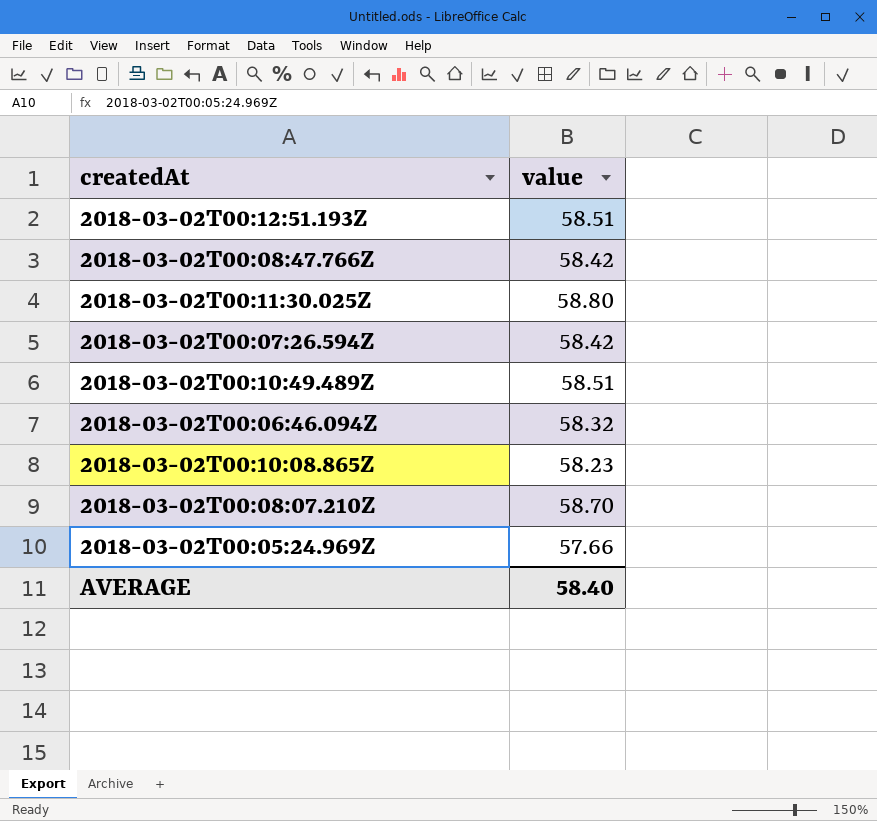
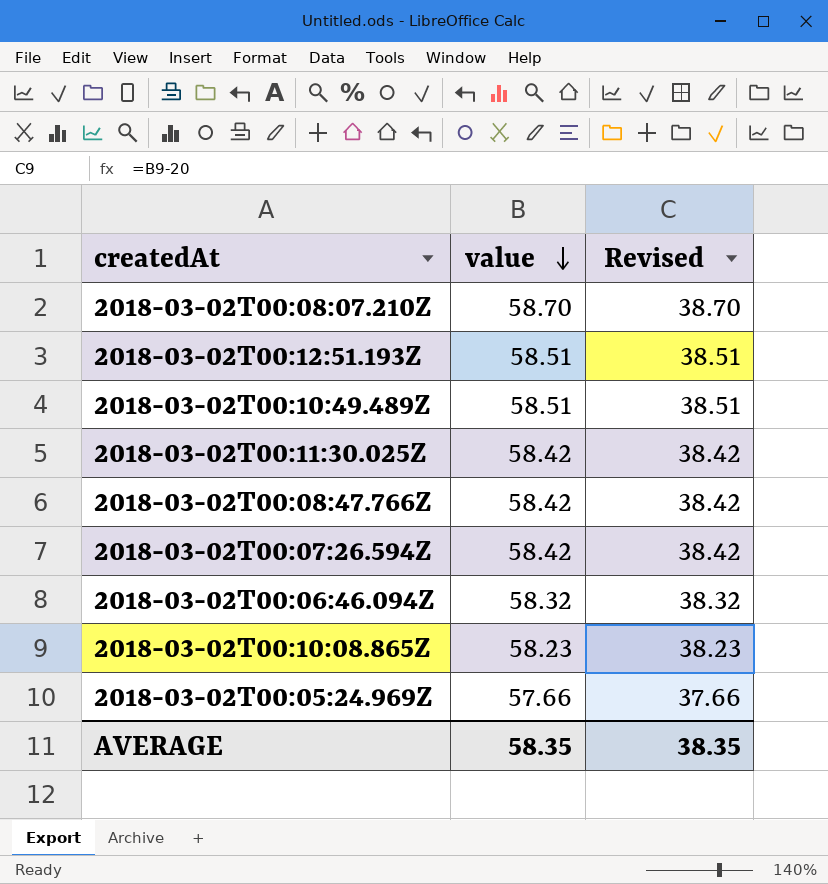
row order: none -> value descending
column Revised | formula: none -> [value] - 20
2018-03-02T00:11:30.025Z | value: 58.80 -> 58.42
AVERAGE | value: 58.40 -> 58.35

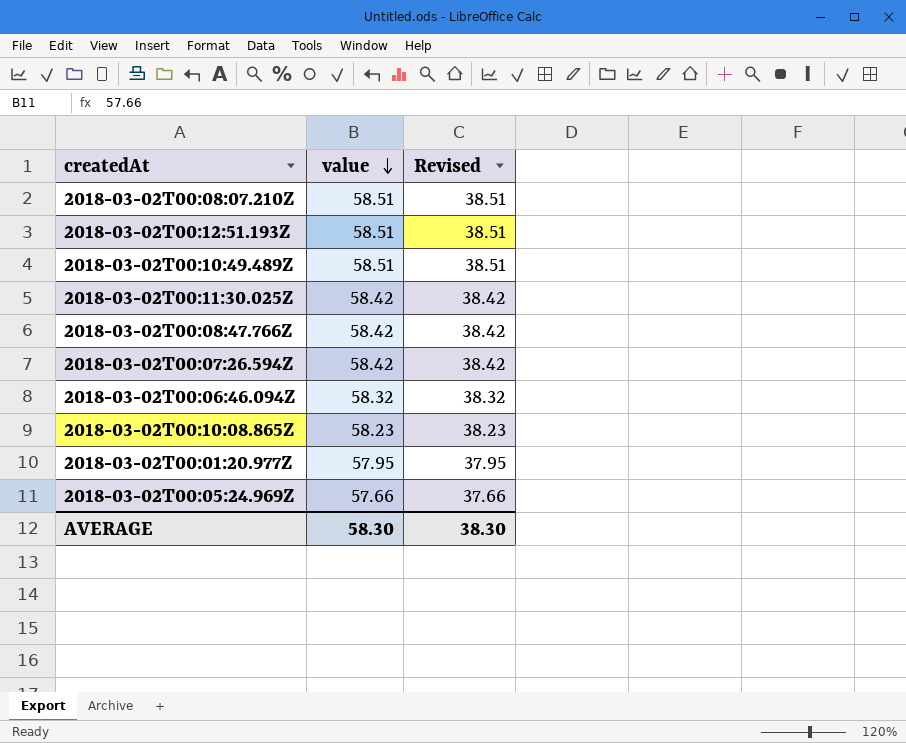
2018-03-02T00:08:07.210Z | value: 58.70 -> 58.51
2018-03-02T00:08:07.210Z | Revised: 38.70 -> 38.51
row 2018-03-02T00:01:20.977Z: none -> 57.95 | 37.95
AVERAGE | value: 58.35 -> 58.30
AVERAGE | Revised: 38.35 -> 38.30

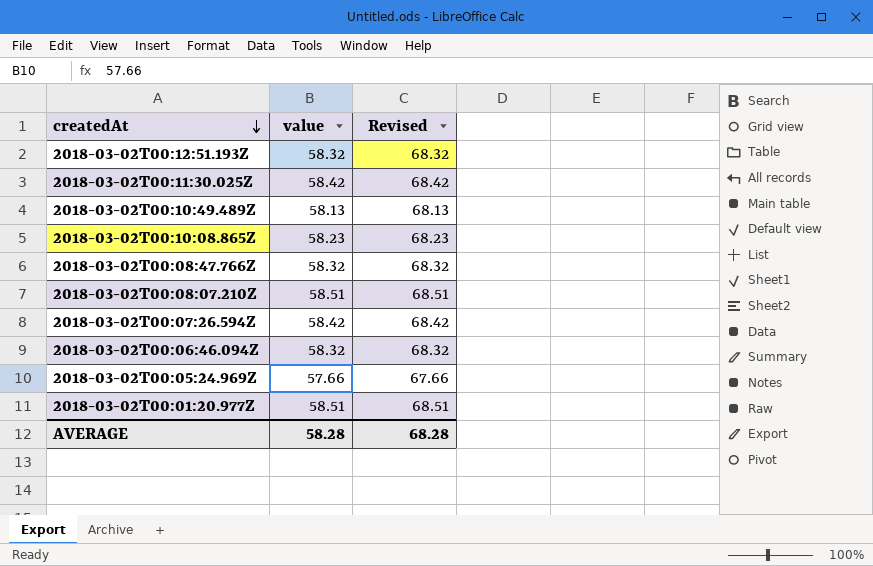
row order: value descending -> createdAt descending
column Revised | formula: [value] - 20 -> [value] + 10
2018-03-02T00:12:51.193Z | value: 58.51 -> 58.32
2018-03-02T00:10:49.489Z | value: 58.51 -> 58.13
2018-03-02T00:08:47.766Z | value: 58.42 -> 58.32
2018-03-02T00:01:20.977Z | value: 57.95 -> 58.51
AVERAGE | value: 58.30 -> 58.28
AVERAGE | Revised: 38.30 -> 68.28

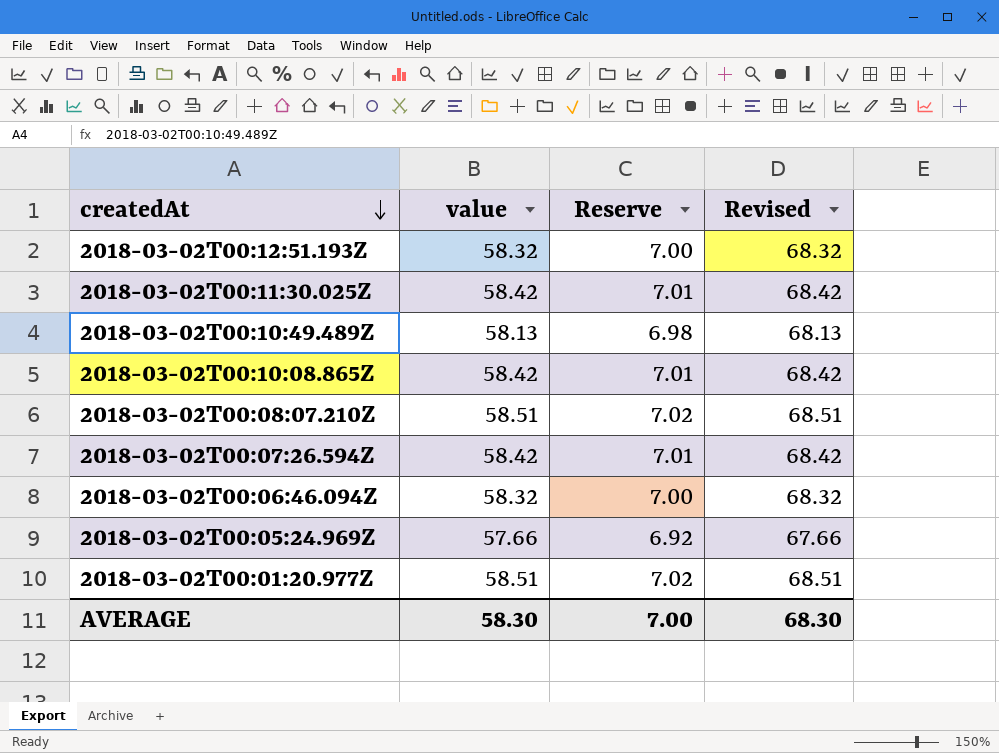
column Reserve | formula: none -> [value] * 0.12
row 2018-03-02T00:08:47.766Z: 58.32 | 68.32 -> none
2018-03-02T00:10:08.865Z | value: 58.23 -> 58.42
2018-03-02T00:10:08.865Z | Revised: 68.23 -> 68.42
AVERAGE | value: 58.28 -> 58.30
AVERAGE | Revised: 68.28 -> 68.30

